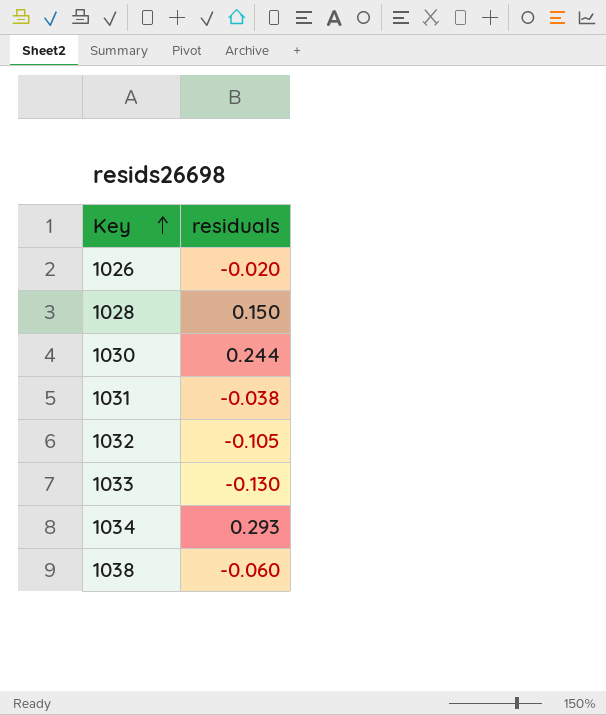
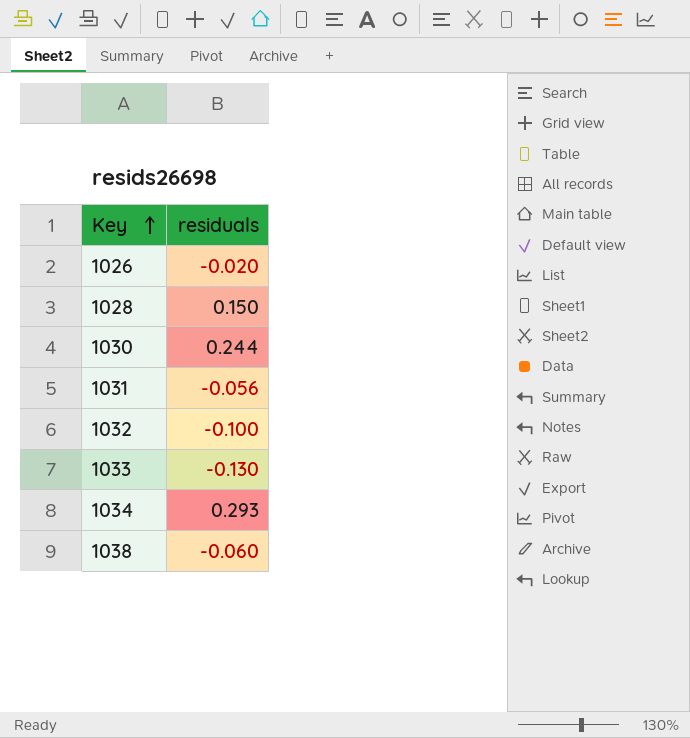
1031 | residuals: -0.038 -> -0.056
1032 | residuals: -0.105 -> -0.100

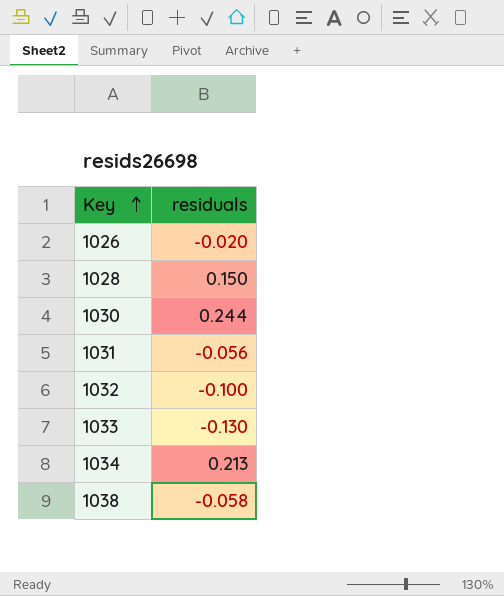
1034 | residuals: 0.293 -> 0.213
1038 | residuals: -0.060 -> -0.058

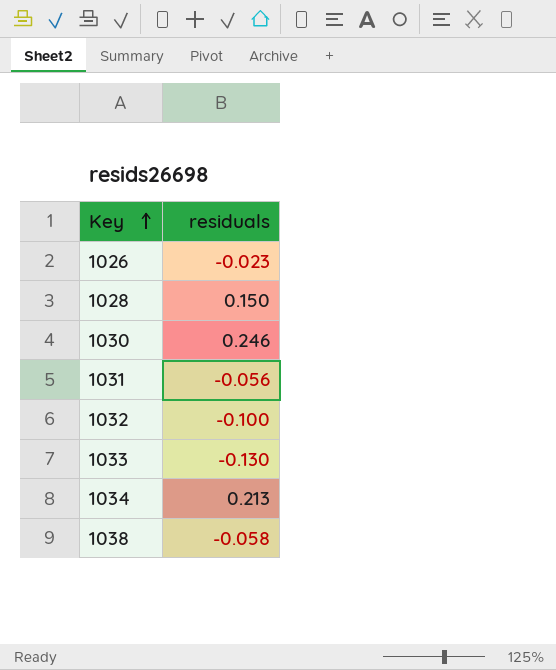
1026 | residuals: -0.020 -> -0.023
1030 | residuals: 0.244 -> 0.246

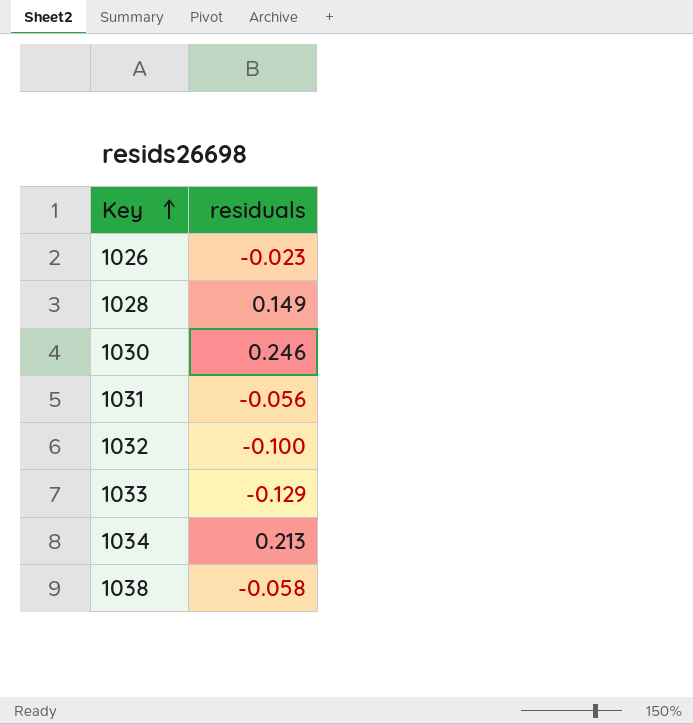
1028 | residuals: 0.150 -> 0.149
1033 | residuals: -0.130 -> -0.129

